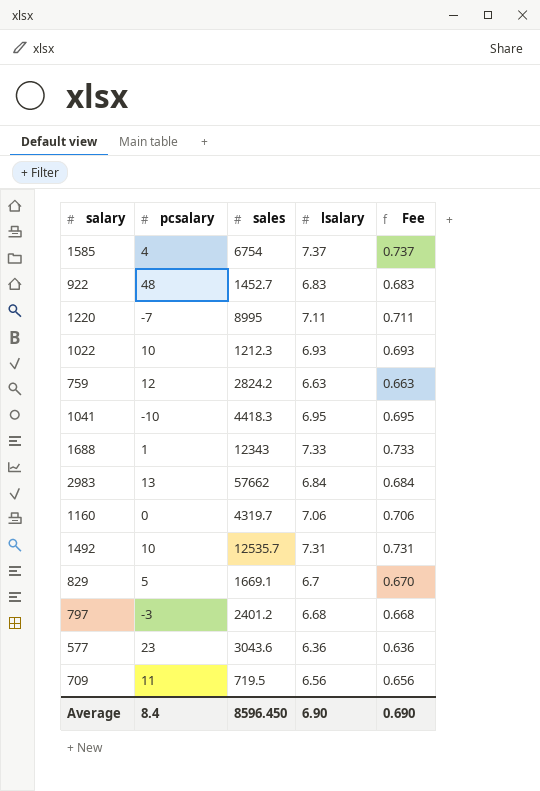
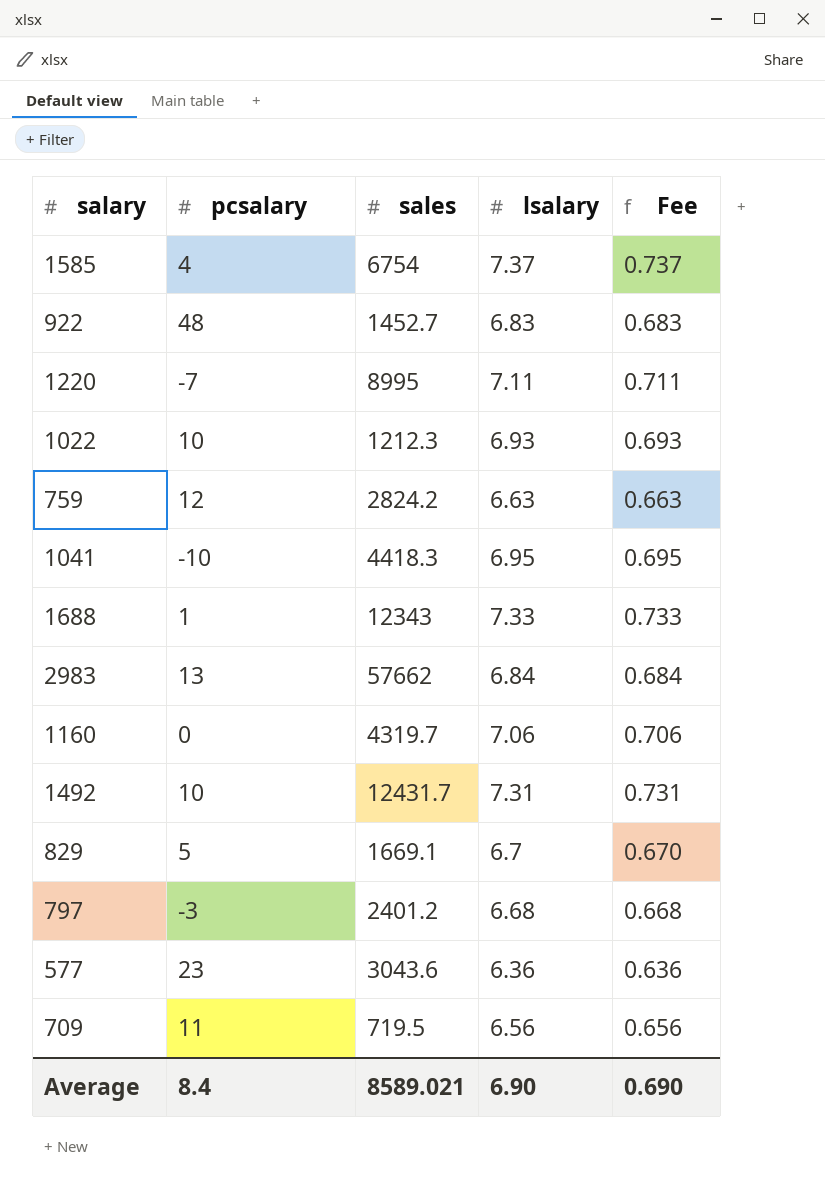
1492 | sales: 12535.7 -> 12431.7
Average | sales: 8596.450 -> 8589.021

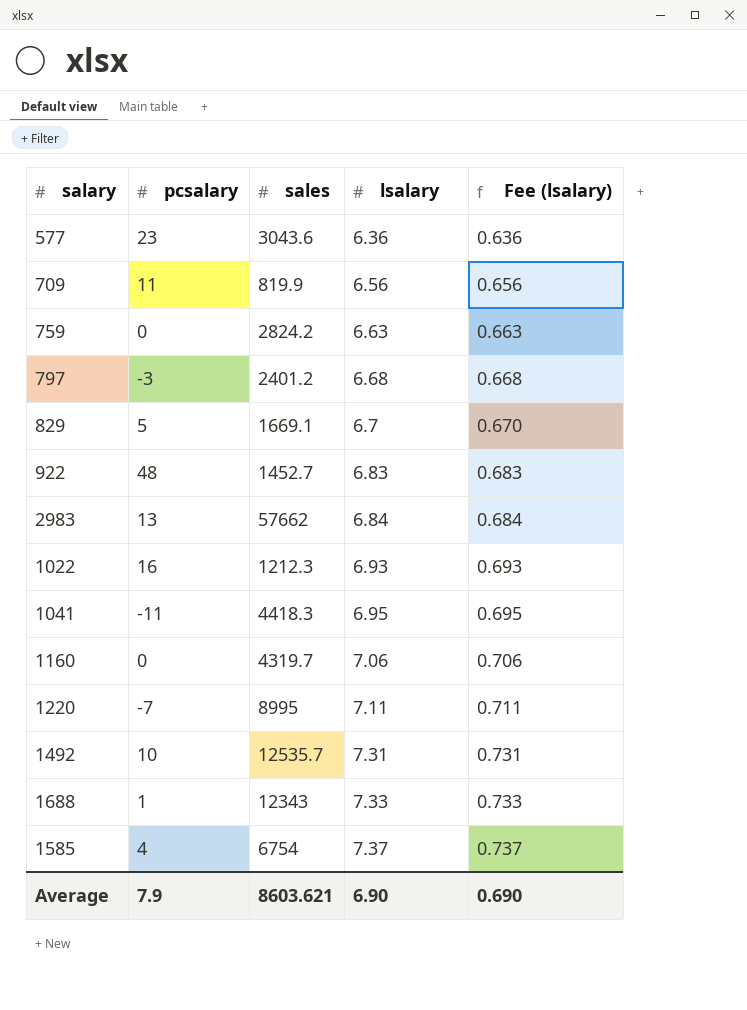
row order: none -> lsalary ascending
column name: Fee -> Fee (lsalary)
709 | sales: 719.5 -> 819.9
759 | pcsalary: 12 -> 0
1022 | pcsalary: 10 -> 16
1041 | pcsalary: -10 -> -11
1492 | sales: 12431.7 -> 12535.7
Average | pcsalary: 8.4 -> 7.9
Average | sales: 8589.021 -> 8603.621

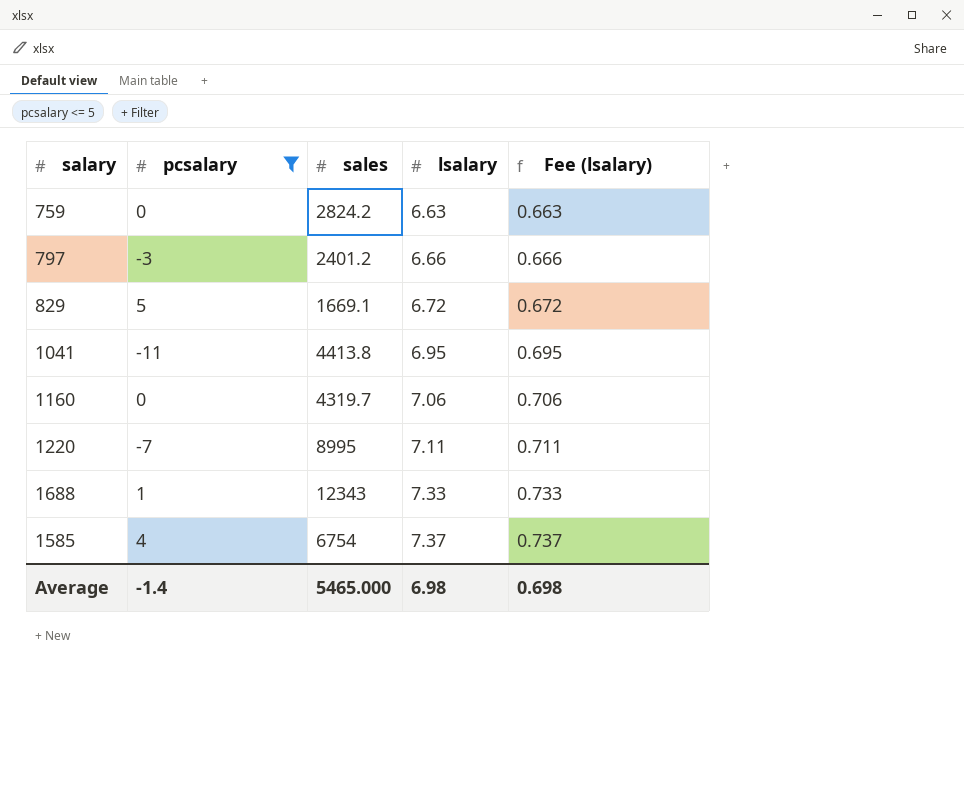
filter: none -> pcsalary <= 5
797 | lsalary: 6.68 -> 6.66
797 | Fee (lsalary): 0.668 -> 0.666
829 | lsalary: 6.7 -> 6.72
829 | Fee (lsalary): 0.670 -> 0.672
1041 | sales: 4418.3 -> 4413.8
Average | pcsalary: 7.9 -> -1.4
Average | sales: 8603.621 -> 5465.000
Average | lsalary: 6.90 -> 6.98
Average | Fee (lsalary): 0.690 -> 0.698

